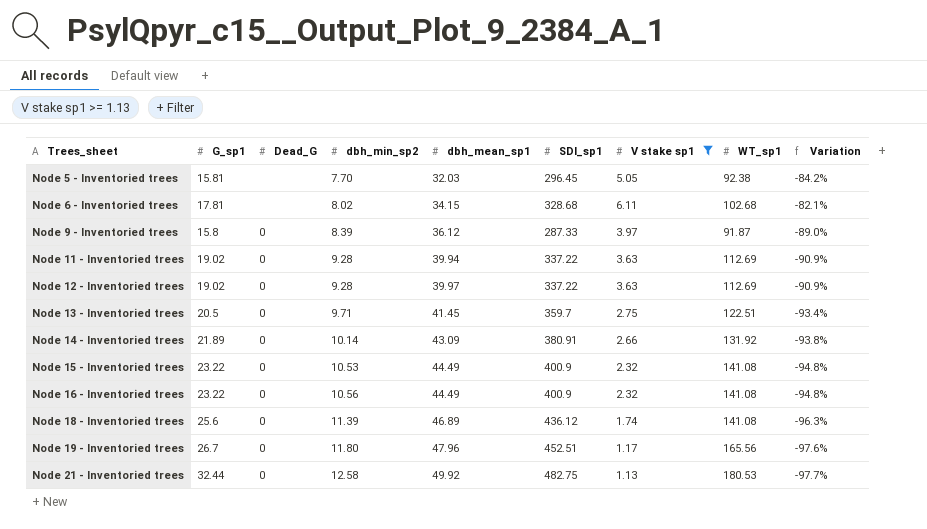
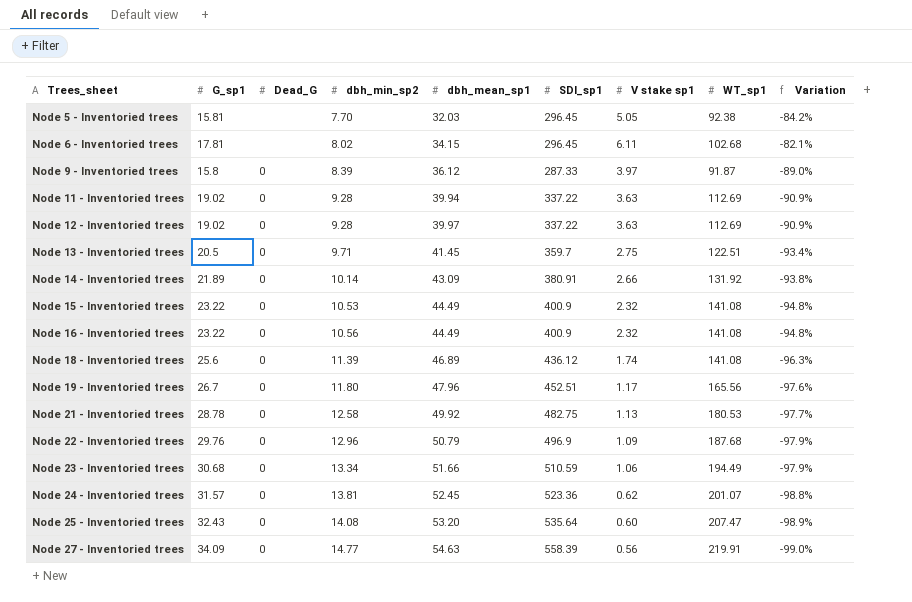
filter: V stake sp1 >= 1.13 -> none
Node 6 - Inventoried trees | SDI_sp1: 328.68 -> 296.45
Node 21 - Inventoried trees | G_sp1: 32.44 -> 28.78

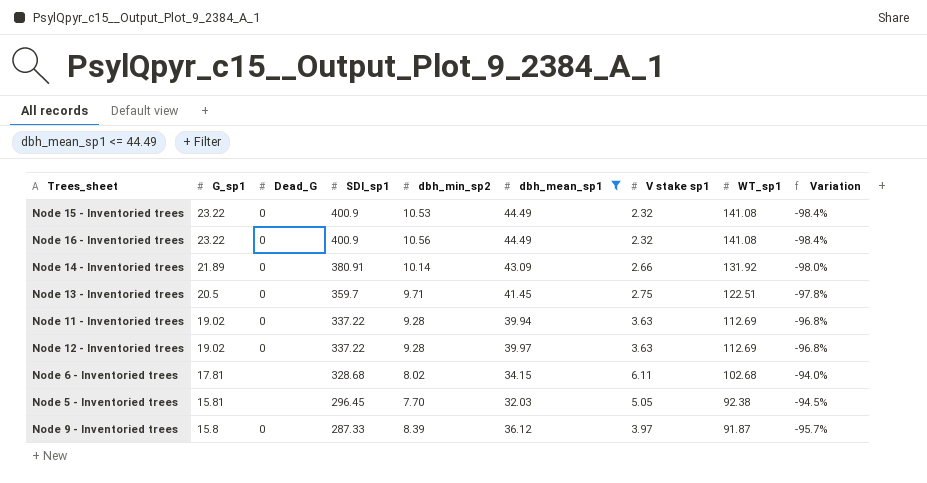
filter: none -> dbh_mean_sp1 <= 44.49
row order: Trees_sheet ascending -> G_sp1 descending
column SDI_sp1 | position: 6 -> 4
column Variation | formula: ([V stake sp1] - [dbh_mean_sp1]) / [dbh_mean_sp1] -> ([V stake sp1] - [WT_sp1]) / [WT_sp1]
Node 6 - Inventoried trees | SDI_sp1: 296.45 -> 328.68

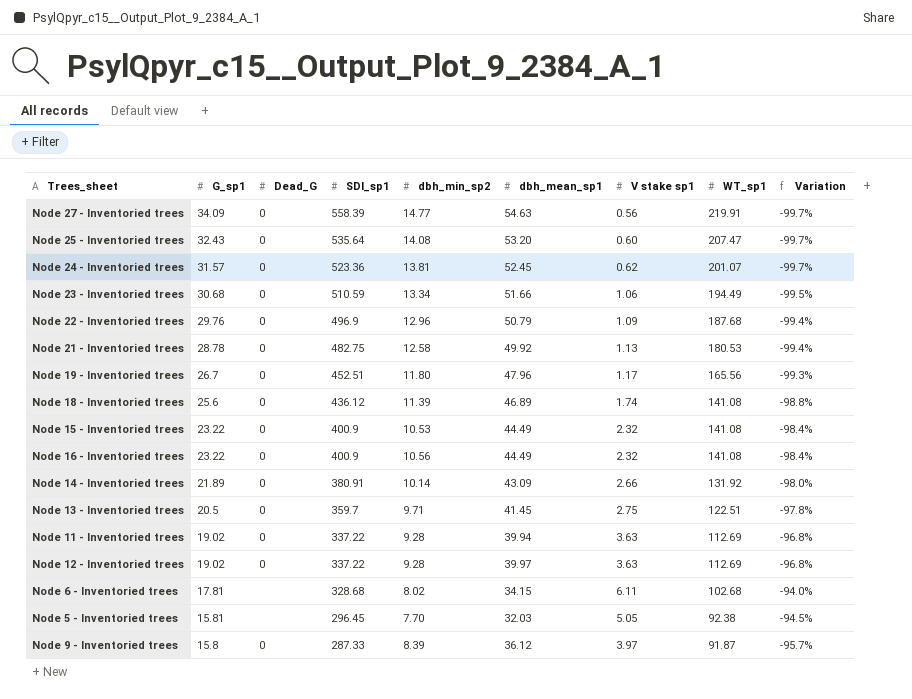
filter: dbh_mean_sp1 <= 44.49 -> none

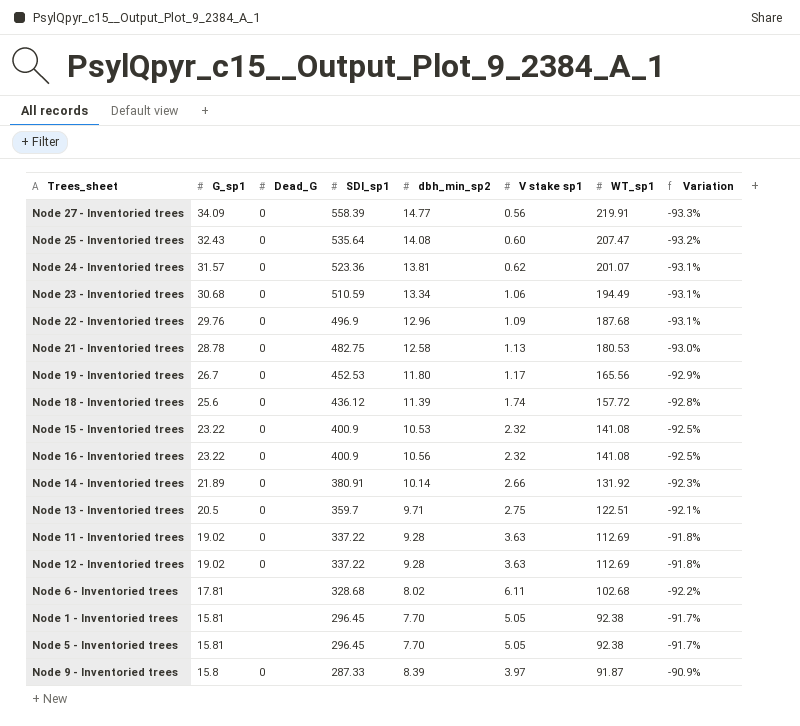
column dbh_mean_sp1 | position: 6 -> none
column Variation | formula: ([V stake sp1] - [WT_sp1]) / [WT_sp1] -> ([dbh_min_sp2] - [WT_sp1]) / [WT_sp1]
Node 19 - Inventoried trees | SDI_sp1: 452.51 -> 452.53
Node 18 - Inventoried trees | WT_sp1: 141.08 -> 157.72
row Node 1 - Inventoried trees: none -> 15.81 | none | 296.45 | 7.70 | 5.05 | 92.38 | -91.7%

